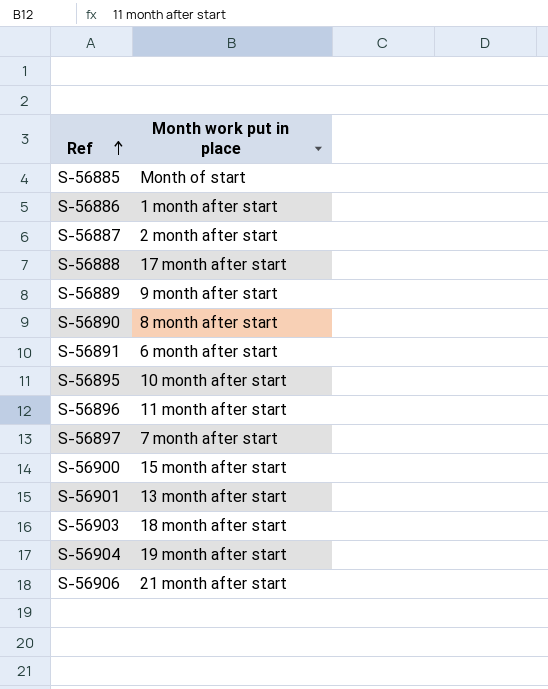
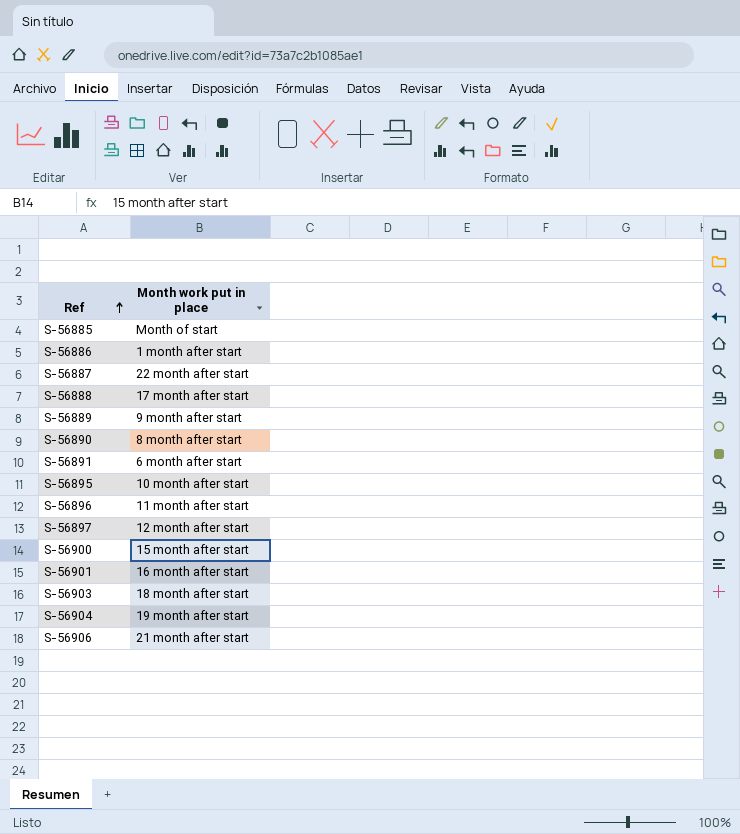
S-56887 | Month work put in place: 2 month after start -> 22 month after start
S-56897 | Month work put in place: 7 month after start -> 12 month after start
S-56901 | Month work put in place: 13 month after start -> 16 month after start

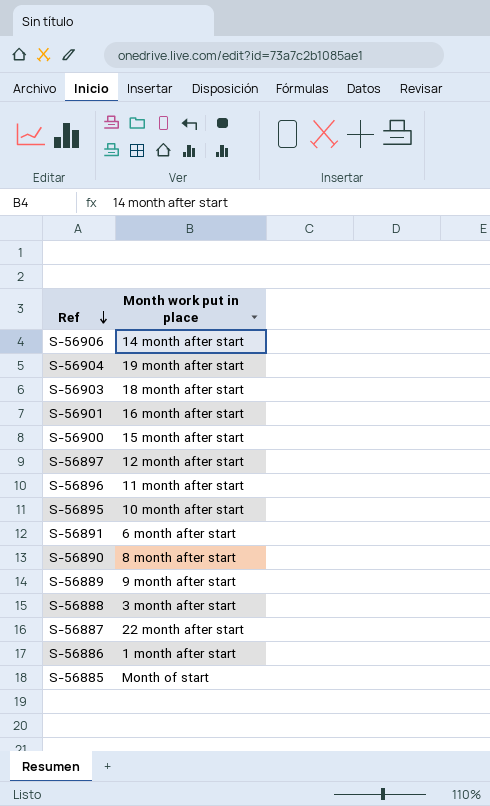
row order: Ref ascending -> Ref descending
S-56906 | Month work put in place: 21 month after start -> 14 month after start
S-56888 | Month work put in place: 17 month after start -> 3 month after start

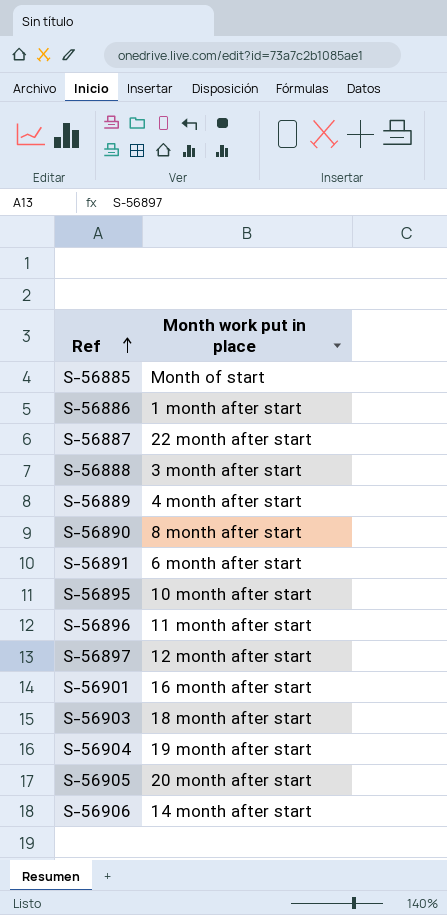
row order: Ref descending -> Ref ascending
row S-56900: 15 month after start -> none
S-56889 | Month work put in place: 9 month after start -> 4 month after start
row S-56905: none -> 20 month after start

